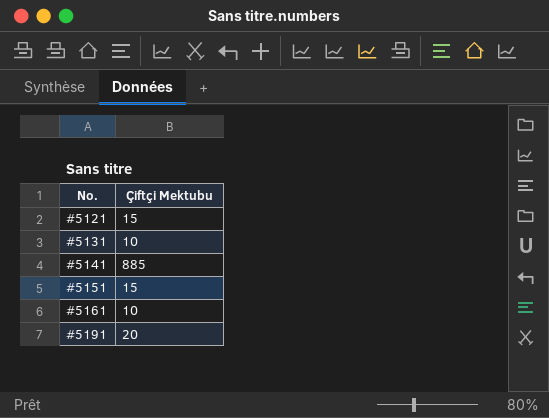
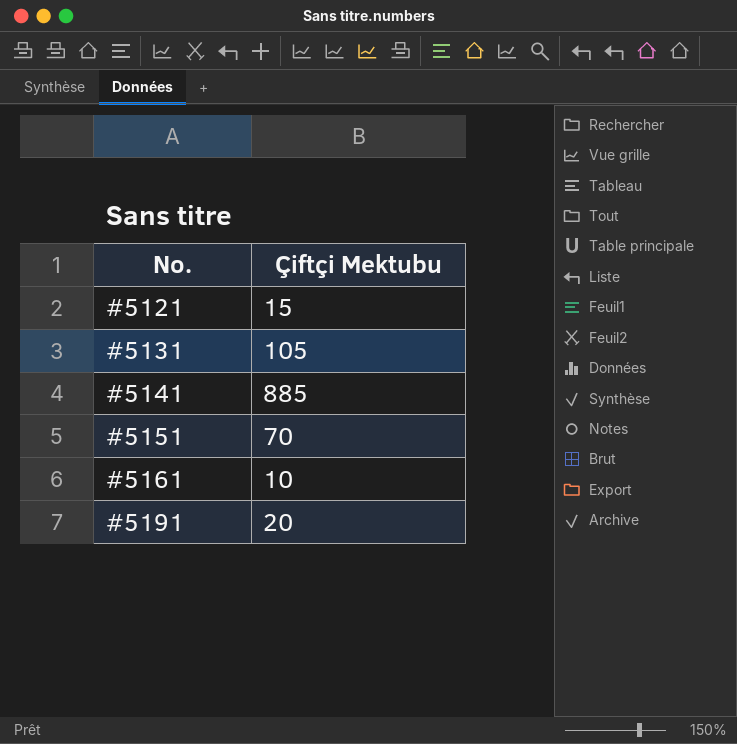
#5131 | Çiftçi Mektubu: 10 -> 105
#5151 | Çiftçi Mektubu: 15 -> 70

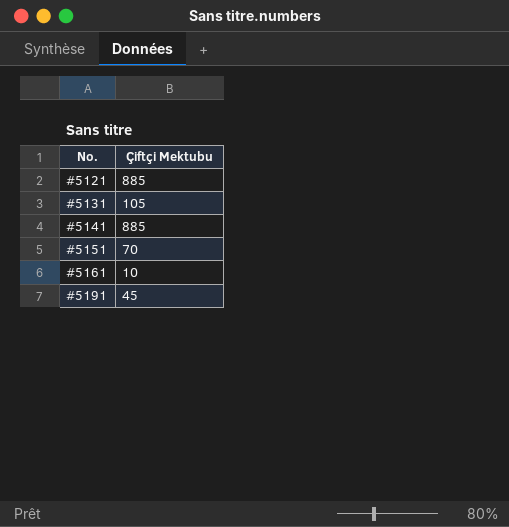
#5121 | Çiftçi Mektubu: 15 -> 885
#5191 | Çiftçi Mektubu: 20 -> 45

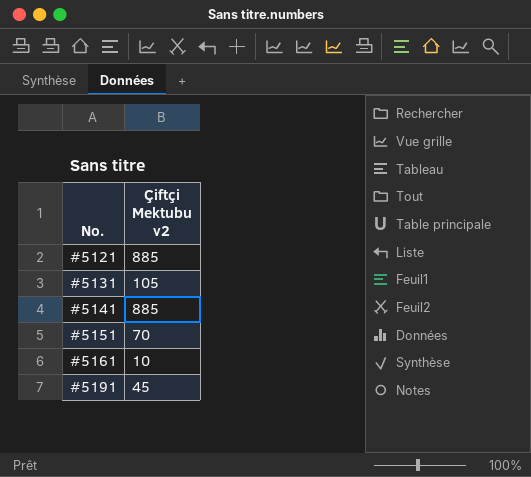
column name: Çiftçi Mektubu -> Çiftçi Mektubu v2

